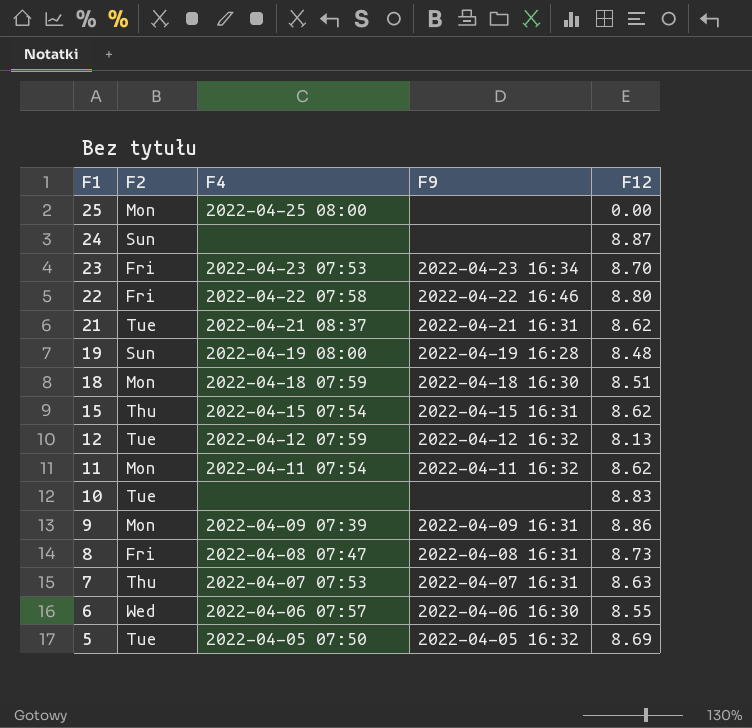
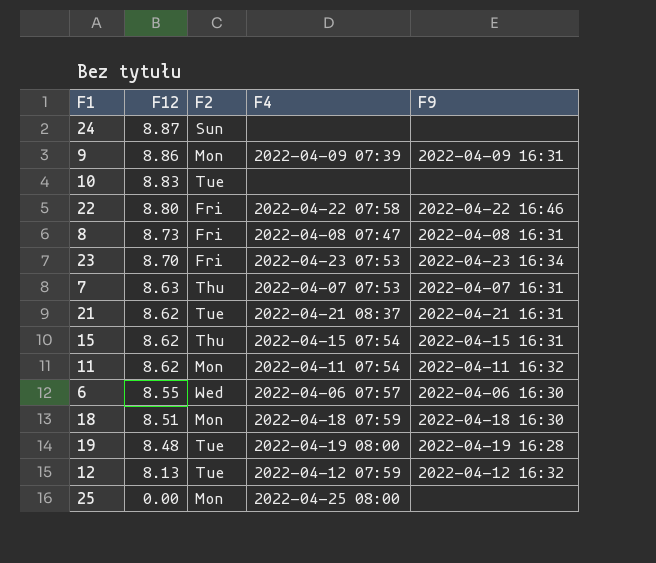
row order: F1 descending -> F12 descending
column F12 | position: 5 -> 2
row 5: Tue | 2022-04-05 07:50 | 2022-04-05 16:32 | 8.69 -> none
19 | F2: Sun -> Tue

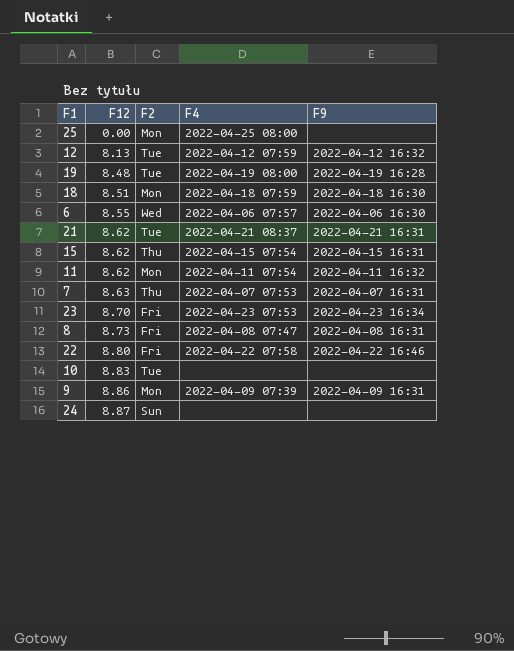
row order: F12 descending -> F12 ascending

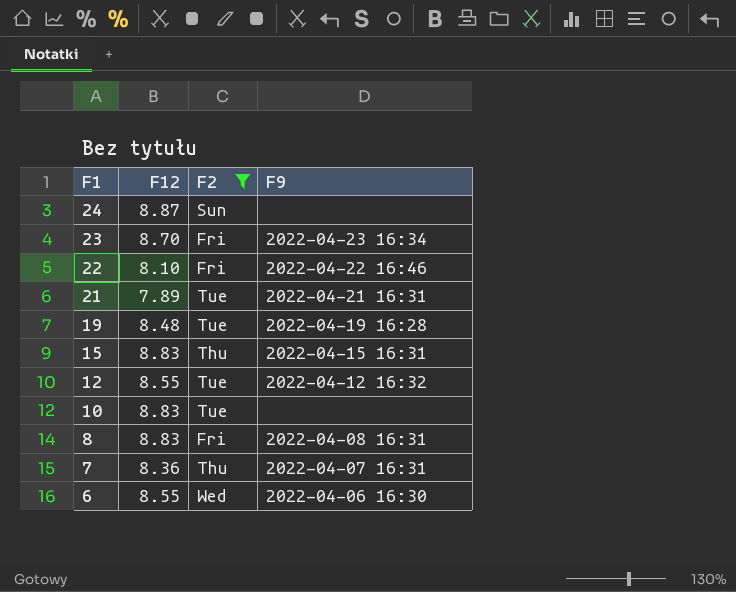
filter: none -> F2 != Mon
row order: F12 ascending -> F1 descending
column F4 | position: 4 -> none
22 | F12: 8.80 -> 8.10
21 | F12: 8.62 -> 7.89
15 | F12: 8.62 -> 8.83
12 | F12: 8.13 -> 8.55
8 | F12: 8.73 -> 8.83
7 | F12: 8.63 -> 8.36

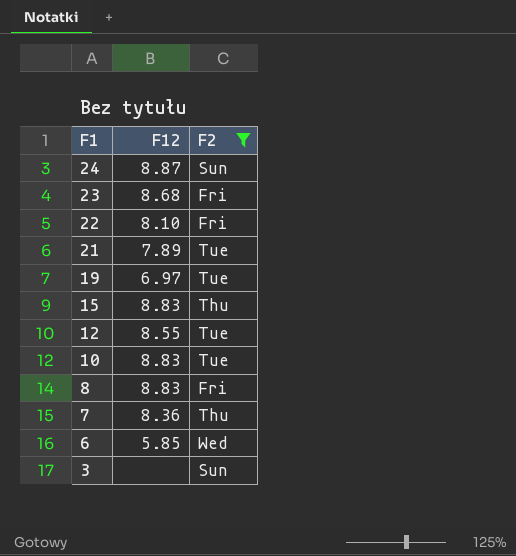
column F9 | position: 4 -> none
23 | F12: 8.70 -> 8.68
19 | F12: 8.48 -> 6.97
6 | F12: 8.55 -> 5.85
row 3: none -> none | Sun

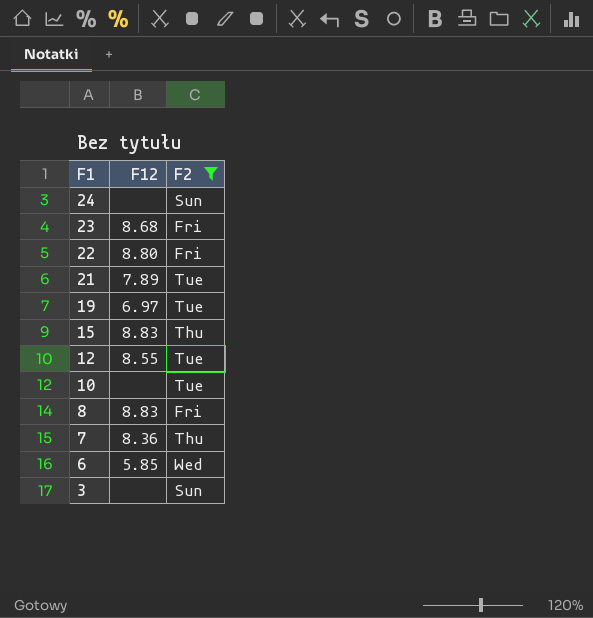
24 | F12: 8.87 -> none
22 | F12: 8.10 -> 8.80
10 | F12: 8.83 -> none

